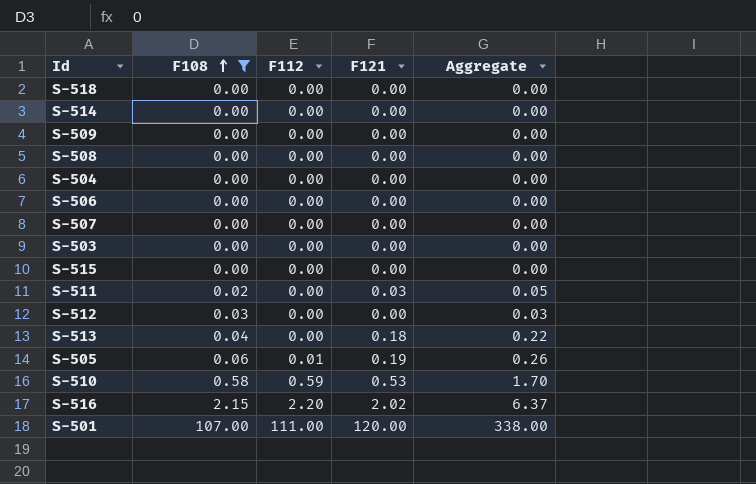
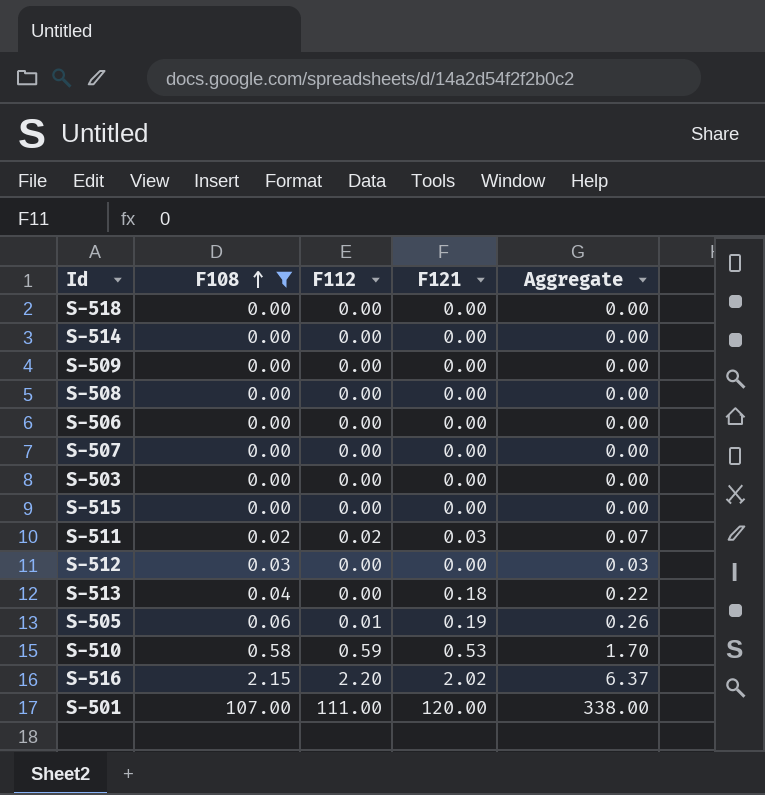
row S-504: 0.00 | 0.00 | 0.00 | 0.00 -> none
S-511 | F112: 0.00 -> 0.02
S-511 | Aggregate: 0.05 -> 0.07

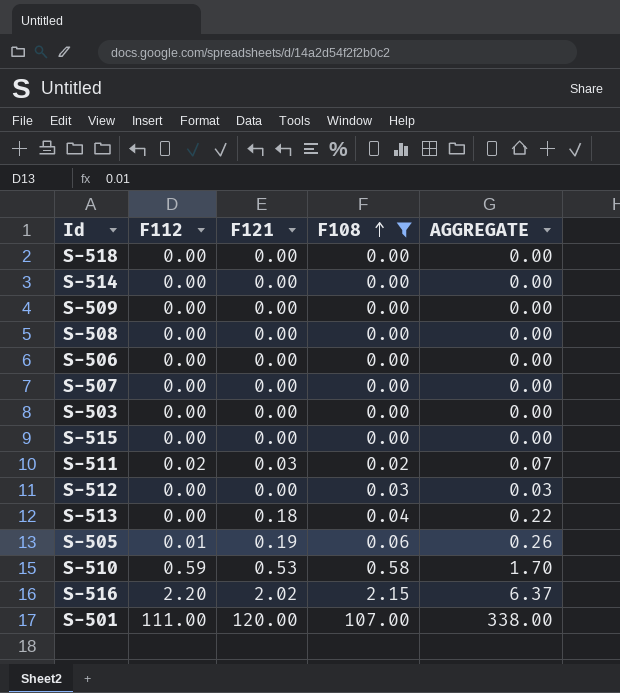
column F108 | position: 2 -> 4
column name: Aggregate -> AGGREGATE

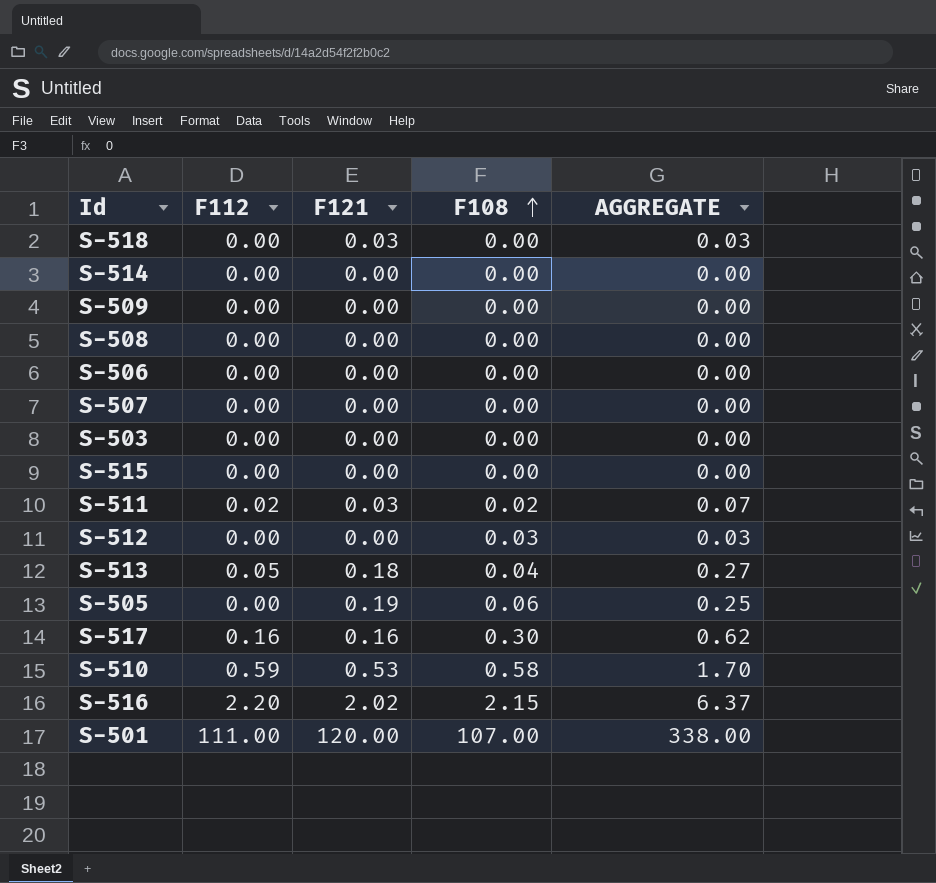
filter: F108 != 0.30 -> none
S-518 | F121: 0.00 -> 0.03
S-518 | AGGREGATE: 0.00 -> 0.03
S-513 | F112: 0.00 -> 0.05
S-513 | AGGREGATE: 0.22 -> 0.27
S-505 | F112: 0.01 -> 0.00
S-505 | AGGREGATE: 0.26 -> 0.25

